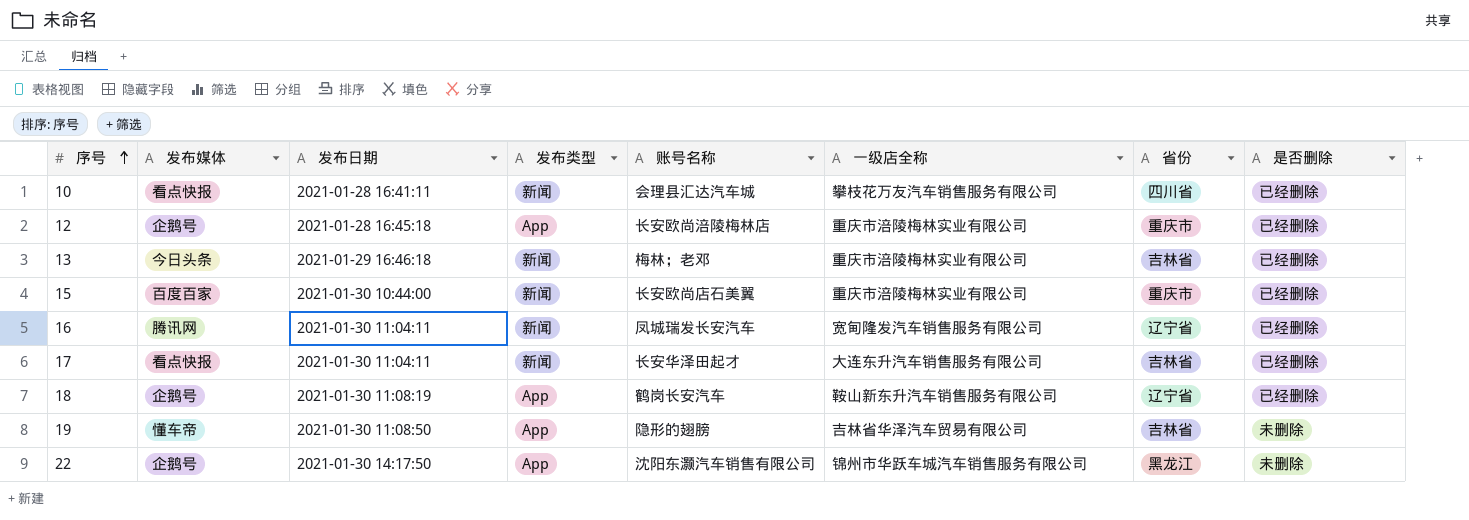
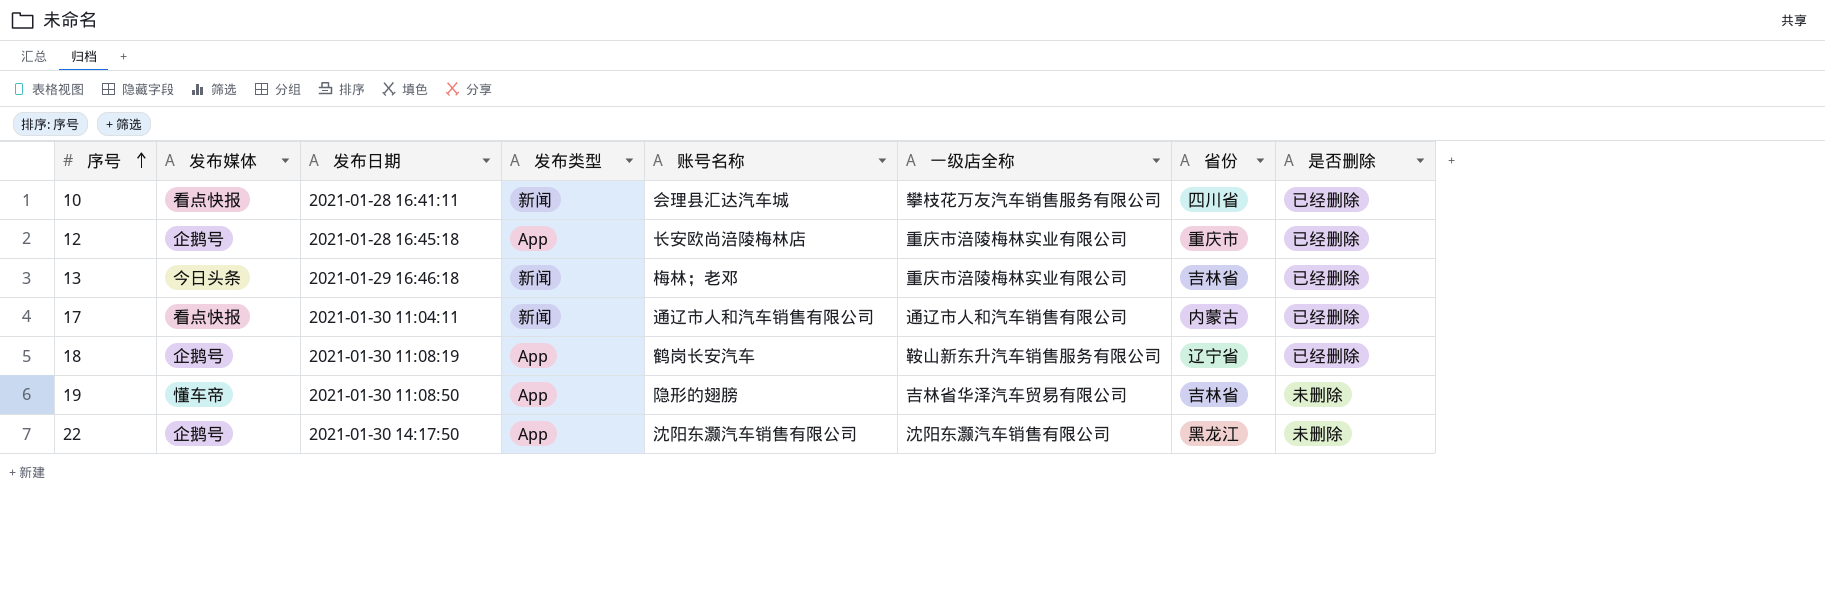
row 15: 百度百家 | 2021-01-30 10:44:00 | 新闻 | 长安欧尚店石美翼 | 重庆市涪陵梅林实业有限公司 | 重庆市 | 已经删除 -> none
row 16: 腾讯网 | 2021-01-30 11:04:11 | 新闻 | 凤城瑞发长安汽车 | 宽甸隆发汽车销售服务有限公司 | 辽宁省 | 已经删除 -> none
17 | 账号名称: 长安华泽田起才 -> 通辽市人和汽车销售有限公司
17 | 一级店全称: 大连东升汽车销售服务有限公司 -> 通辽市人和汽车销售有限公司
17 | 省份: 吉林省 -> 内蒙古
22 | 一级店全称: 锦州市华跃车城汽车销售服务有限公司 -> 沈阳东灏汽车销售有限公司

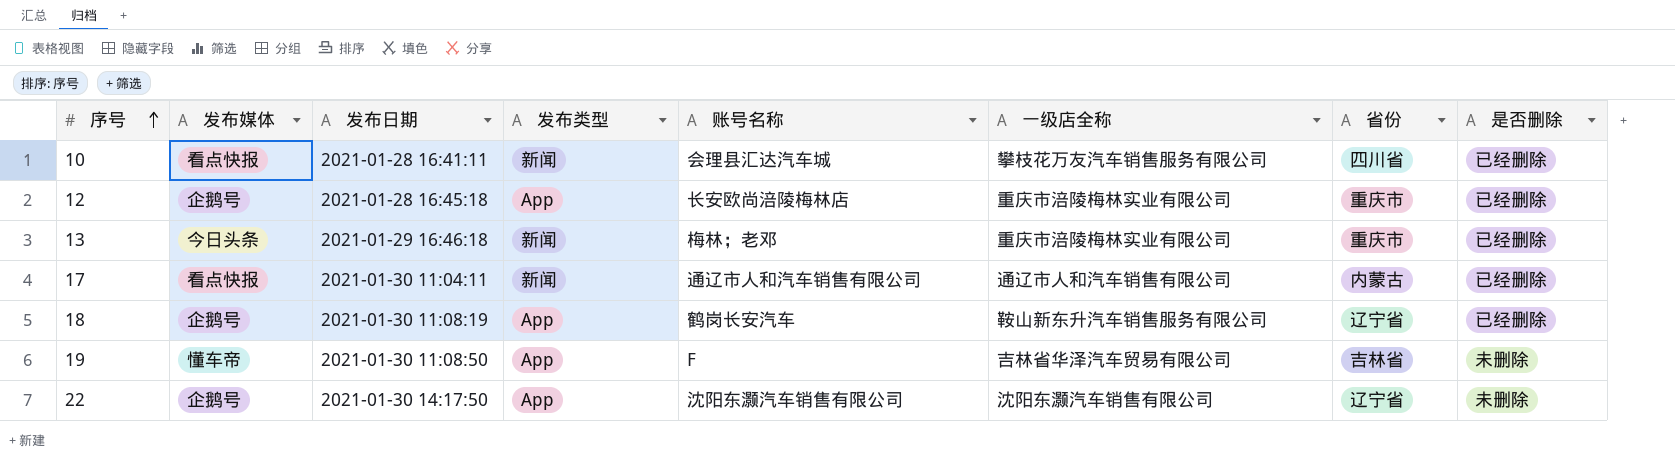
13 | 省份: 吉林省 -> 重庆市
19 | 账号名称: 隐形的翅膀 -> F
22 | 省份: 黑龙江 -> 辽宁省

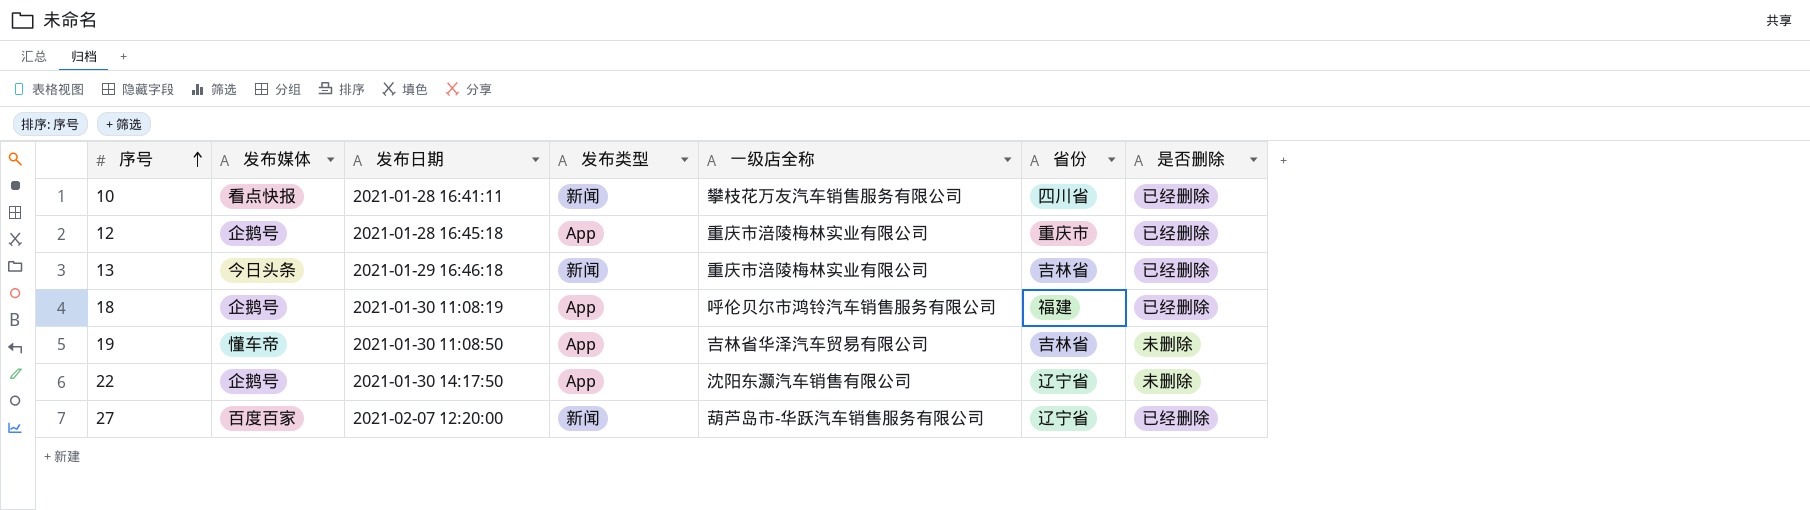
column 账号名称 | position: 5 -> none
row 17: 看点快报 | 2021-01-30 11:04:11 | 新闻 | 通辽市人和汽车销售有限公司 | 通辽市人和汽车销售有限公司 | 内蒙古 | 已经删除 -> none
13 | 省份: 重庆市 -> 吉林省
18 | 一级店全称: 鞍山新东升汽车销售服务有限公司 -> 呼伦贝尔市鸿铃汽车销售服务有限公司
18 | 省份: 辽宁省 -> 福建
row 27: none -> 百度百家 | 2021-02-07 12:20:00 | 新闻 | 葫芦岛市-华跃汽车销售服务有限公司 | 辽宁省 | 已经删除

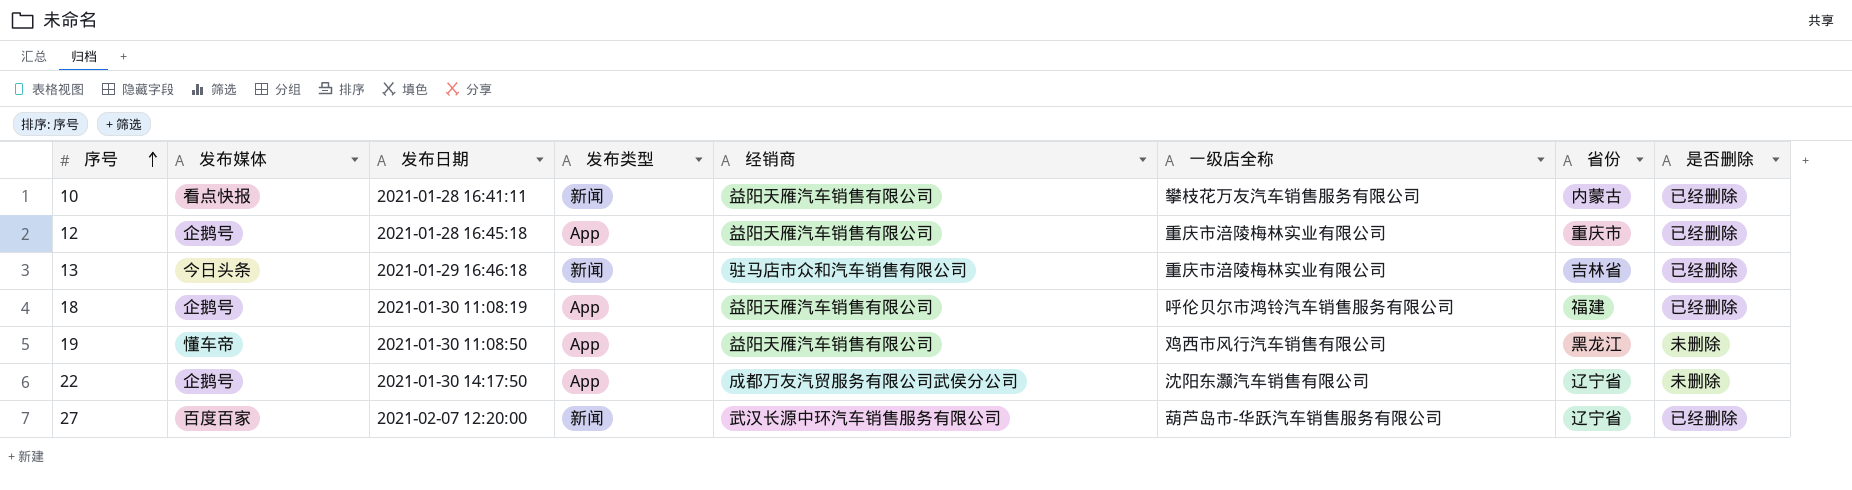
column 经销商 | position: none -> 5
10 | 省份: 四川省 -> 内蒙古
19 | 一级店全称: 吉林省华泽汽车贸易有限公司 -> 鸡西市风行汽车销售有限公司
19 | 省份: 吉林省 -> 黑龙江

